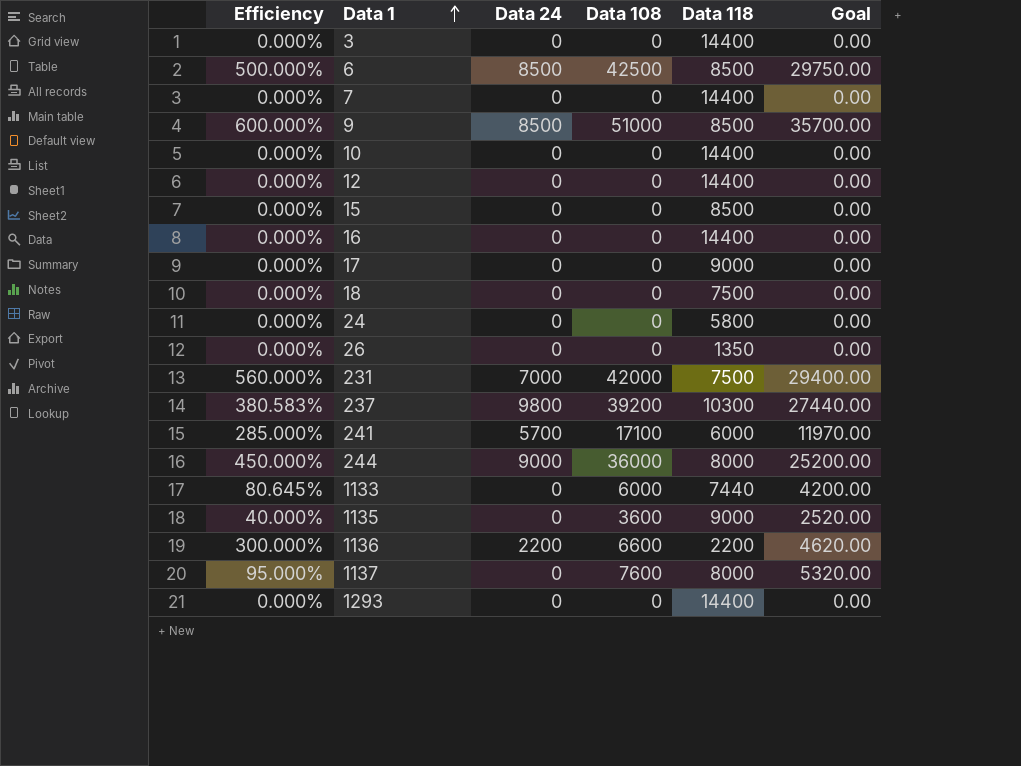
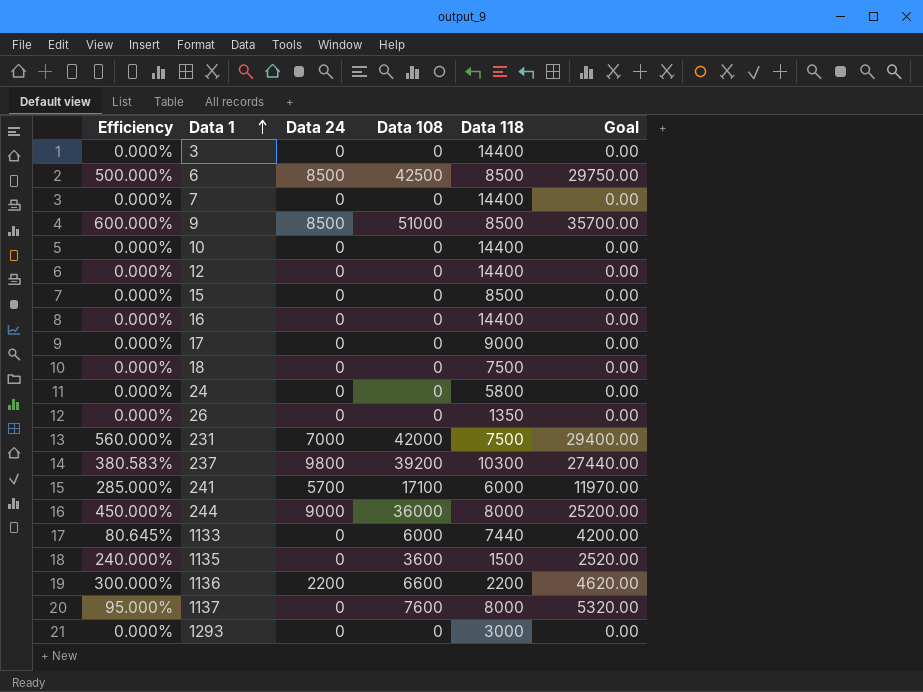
1135 | Efficiency: 40.000% -> 240.000%
1135 | Data 118: 9000 -> 1500
1293 | Data 118: 14400 -> 3000

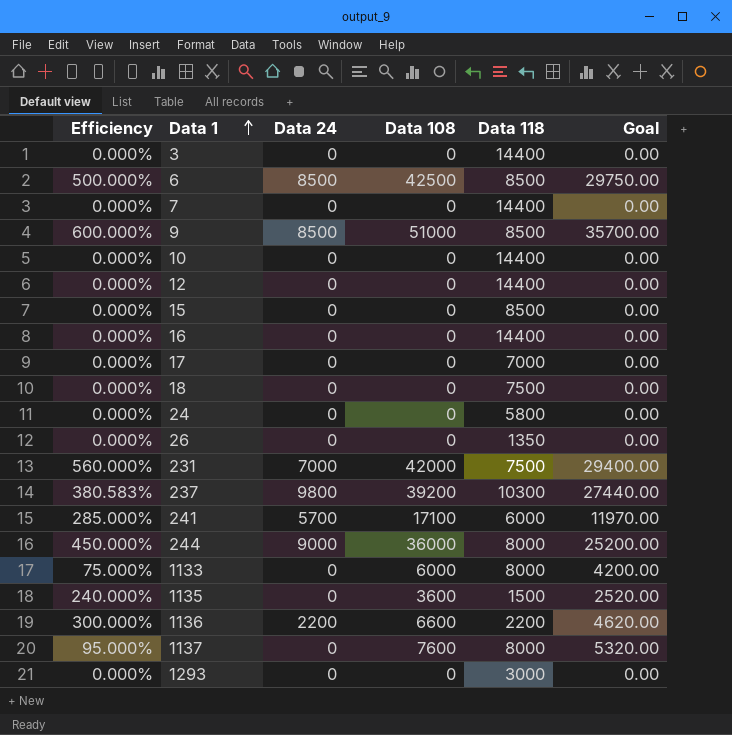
17 | Data 118: 9000 -> 7000
1133 | Efficiency: 80.645% -> 75.000%
1133 | Data 118: 7440 -> 8000

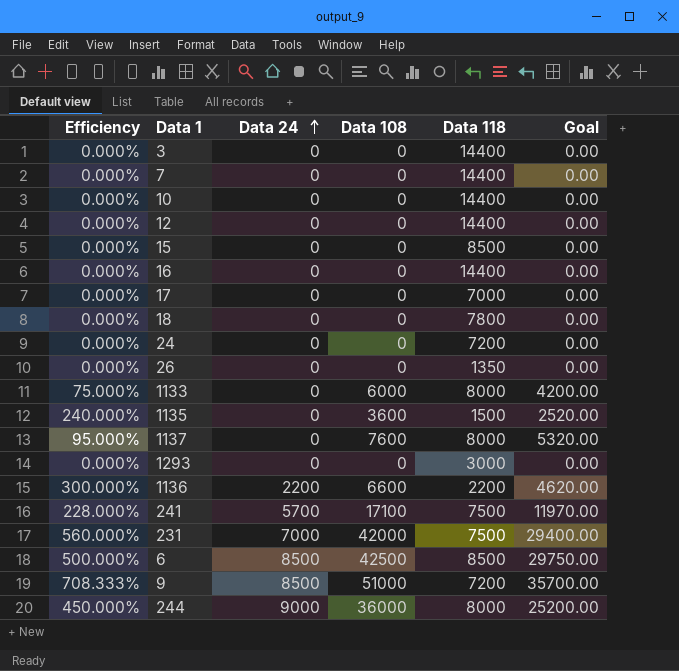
row order: Data 1 ascending -> Data 24 ascending
row 237: 380.583% | 9800 | 39200 | 10300 | 27440.00 -> none
18 | Data 118: 7500 -> 7800
24 | Data 118: 5800 -> 7200
241 | Efficiency: 285.000% -> 228.000%
241 | Data 118: 6000 -> 7500
9 | Efficiency: 600.000% -> 708.333%
9 | Data 118: 8500 -> 7200

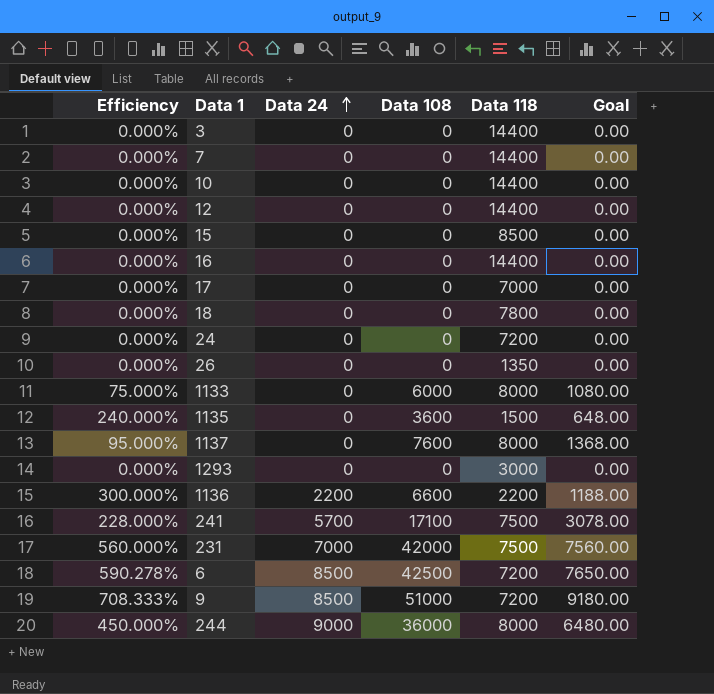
column Goal | formula: [Data 108] * 0.7 -> [Data 108] * 0.18
6 | Efficiency: 500.000% -> 590.278%
6 | Data 118: 8500 -> 7200

